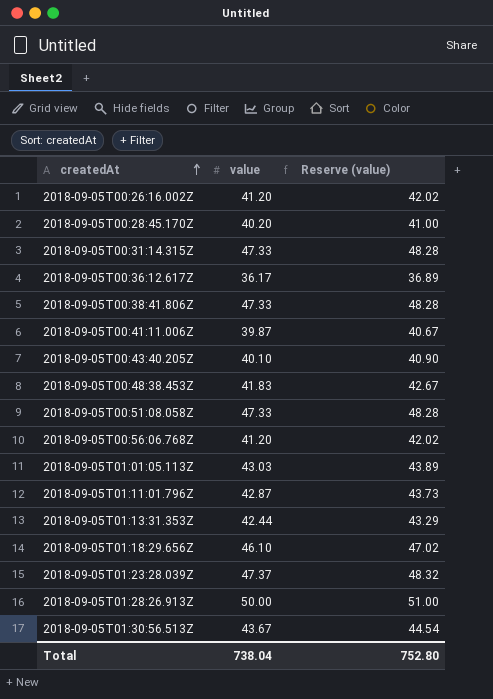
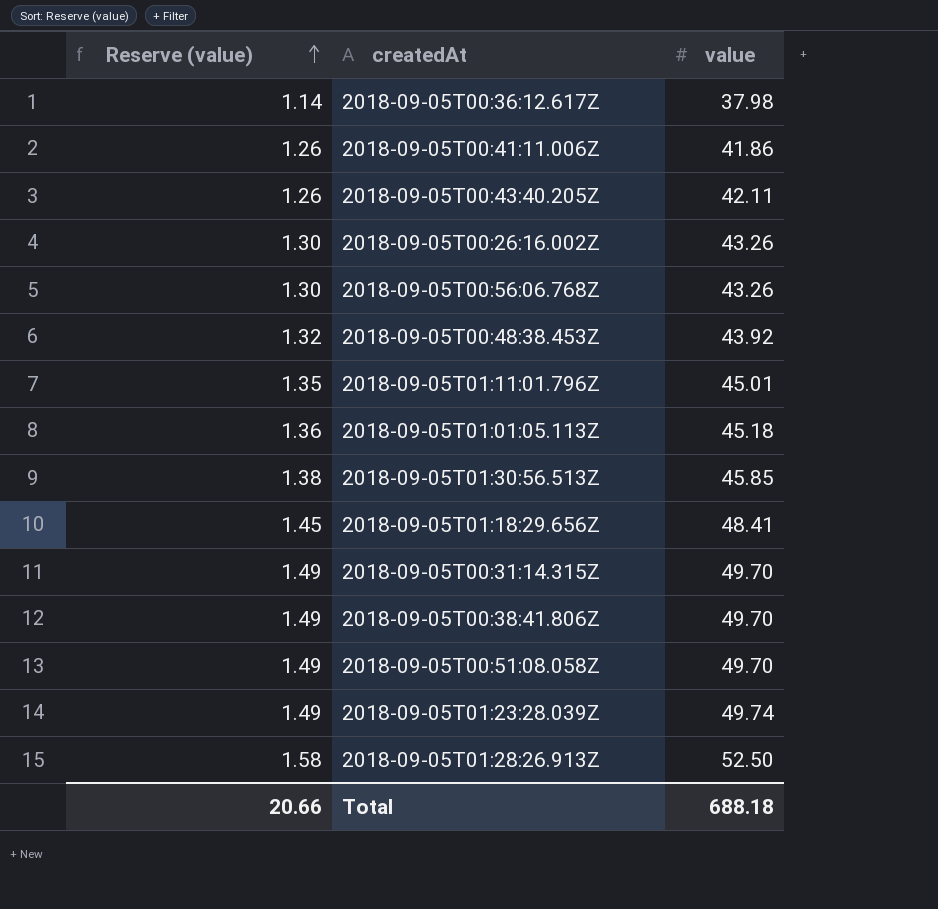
row order: createdAt ascending -> Reserve (value) ascending
column Reserve (value) | formula: [value] * 1.02 -> [value] * 0.03
column Reserve (value) | position: 3 -> 1
row 2018-09-05T00:28:45.170Z: 40.20 | 41.00 -> none
row 2018-09-05T01:13:31.353Z: 42.44 | 43.29 -> none
2018-09-05T00:36:12.617Z | value: 36.17 -> 37.98
2018-09-05T00:41:11.006Z | value: 39.87 -> 41.86
2018-09-05T00:43:40.205Z | value: 40.10 -> 42.11
2018-09-05T00:26:16.002Z | value: 41.20 -> 43.26
2018-09-05T00:56:06.768Z | value: 41.20 -> 43.26
2018-09-05T00:48:38.453Z | value: 41.83 -> 43.92
2018-09-05T01:11:01.796Z | value: 42.87 -> 45.01
2018-09-05T01:01:05.113Z | value: 43.03 -> 45.18
2018-09-05T01:30:56.513Z | value: 43.67 -> 45.85
2018-09-05T01:18:29.656Z | value: 46.10 -> 48.41
2018-09-05T00:31:14.315Z | value: 47.33 -> 49.70
2018-09-05T00:38:41.806Z | value: 47.33 -> 49.70
2018-09-05T00:51:08.058Z | value: 47.33 -> 49.70
2018-09-05T01:23:28.039Z | value: 47.37 -> 49.74
2018-09-05T01:28:26.913Z | value: 50.00 -> 52.50
Total | Reserve (value): 752.80 -> 20.66
Total | value: 738.04 -> 688.18

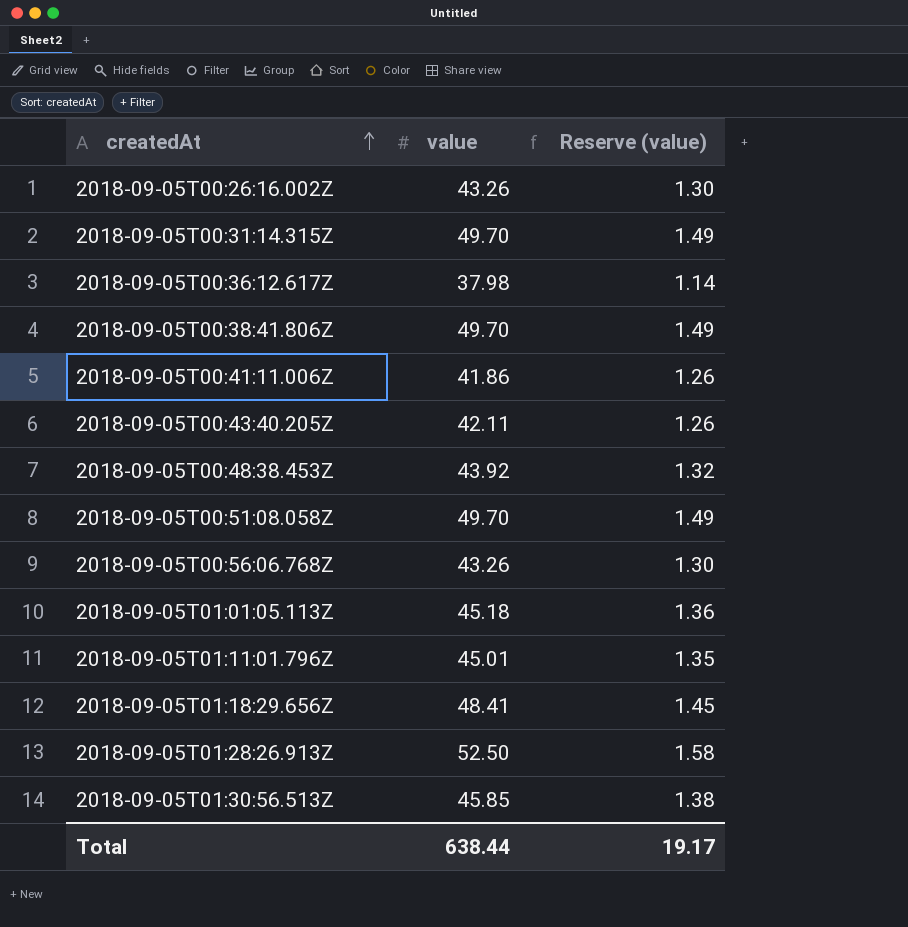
row order: Reserve (value) ascending -> createdAt ascending
column Reserve (value) | position: 1 -> 3
row 2018-09-05T01:23:28.039Z: 1.49 | 49.74 -> none
Total | value: 688.18 -> 638.44
Total | Reserve (value): 20.66 -> 19.17

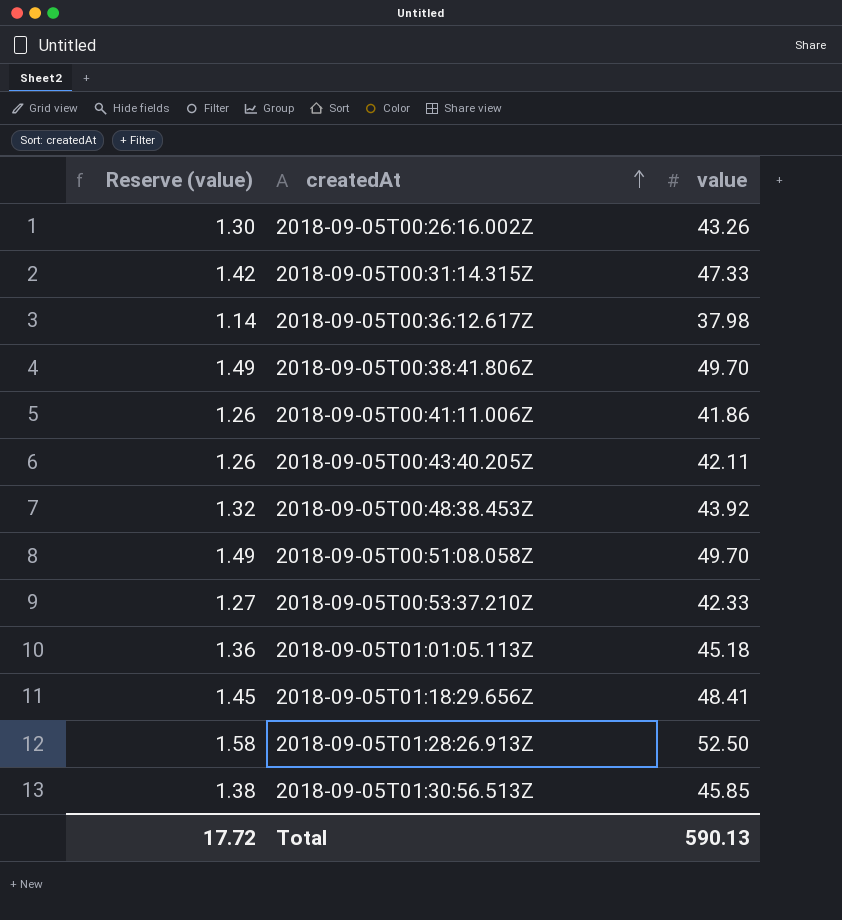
column Reserve (value) | position: 3 -> 1
row 2018-09-05T00:56:06.768Z: 43.26 | 1.30 -> none
row 2018-09-05T01:11:01.796Z: 45.01 | 1.35 -> none
2018-09-05T00:31:14.315Z | Reserve (value): 1.49 -> 1.42
2018-09-05T00:31:14.315Z | value: 49.70 -> 47.33
row 2018-09-05T00:53:37.210Z: none -> 1.27 | 42.33
Total | Reserve (value): 19.17 -> 17.72
Total | value: 638.44 -> 590.13

